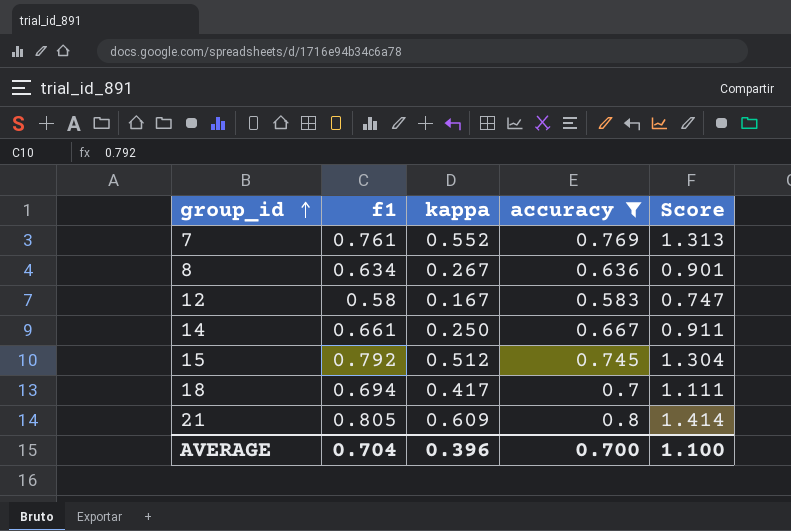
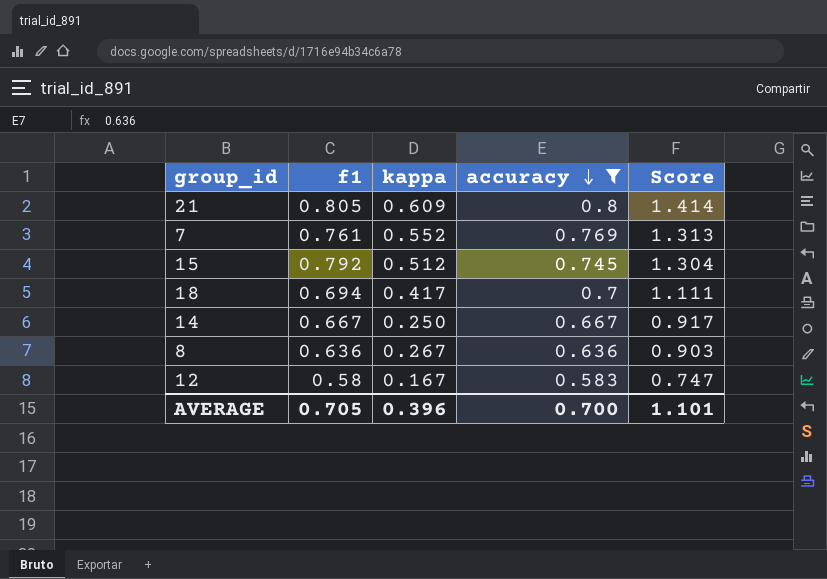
row order: group_id ascending -> accuracy descending
14 | f1: 0.661 -> 0.667
14 | Score: 0.911 -> 0.917
8 | f1: 0.634 -> 0.636
8 | Score: 0.901 -> 0.903
AVERAGE | f1: 0.704 -> 0.705
AVERAGE | Score: 1.100 -> 1.101

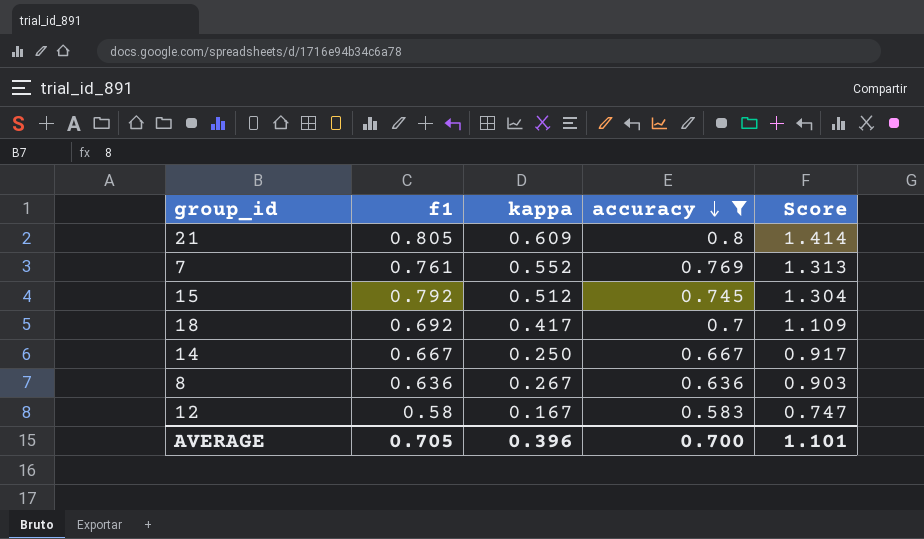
18 | f1: 0.694 -> 0.692
18 | Score: 1.111 -> 1.109

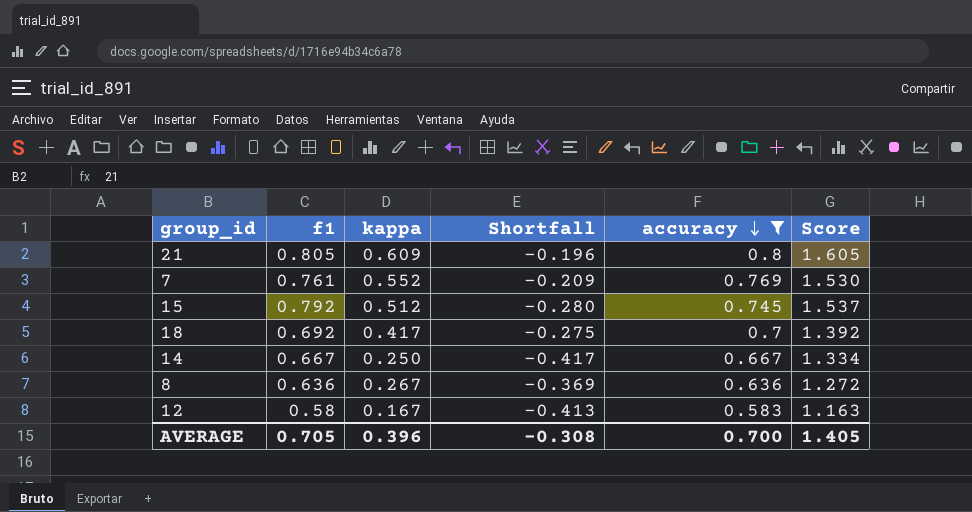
column Shortfall | formula: none -> [kappa] - [f1]
column Score | formula: [f1] + [kappa] -> [f1] + [accuracy]
AVERAGE | Score: 1.101 -> 1.405

